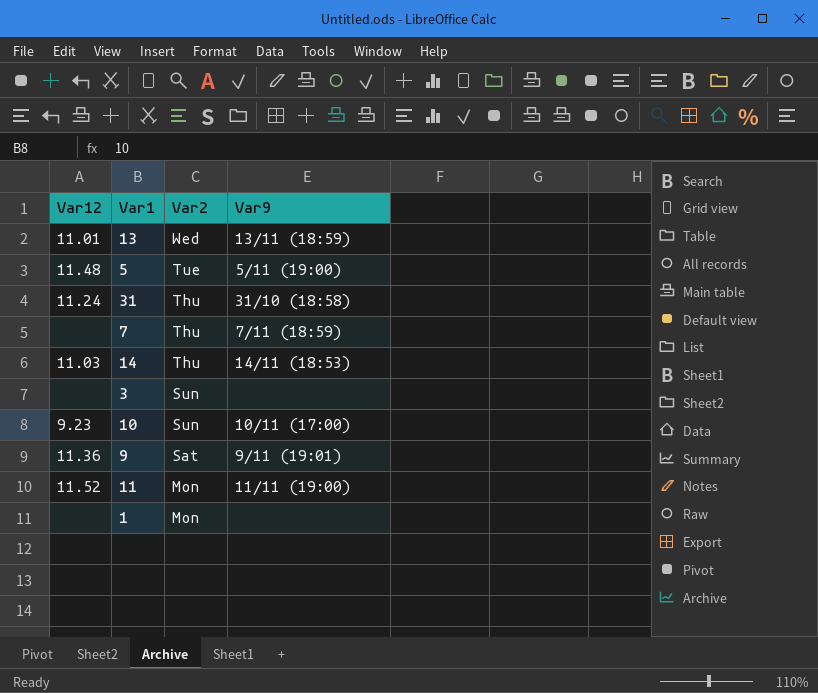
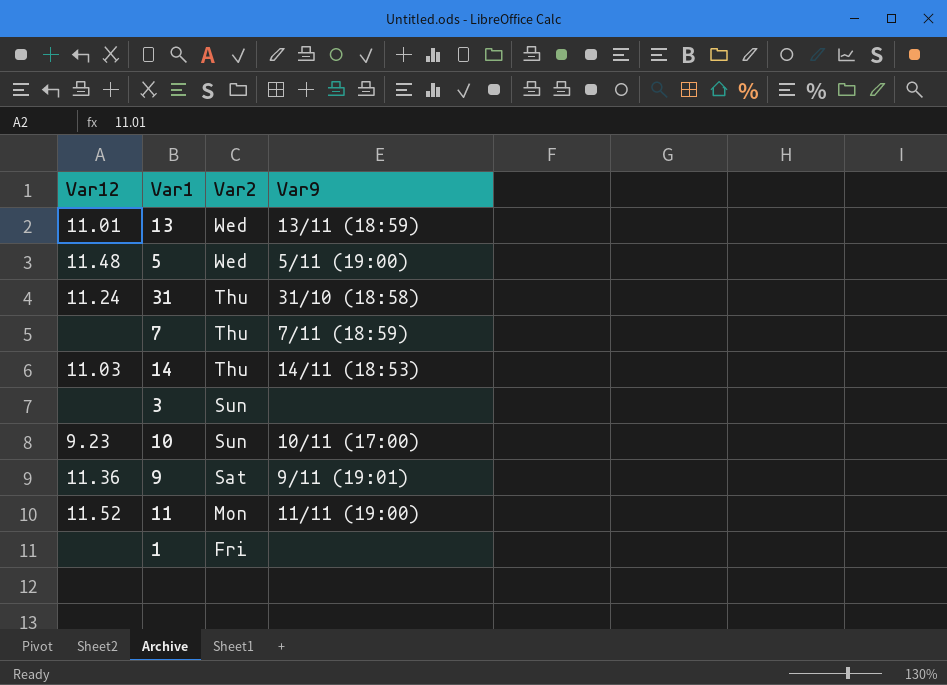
5 | Var2: Tue -> Wed
1 | Var2: Mon -> Fri

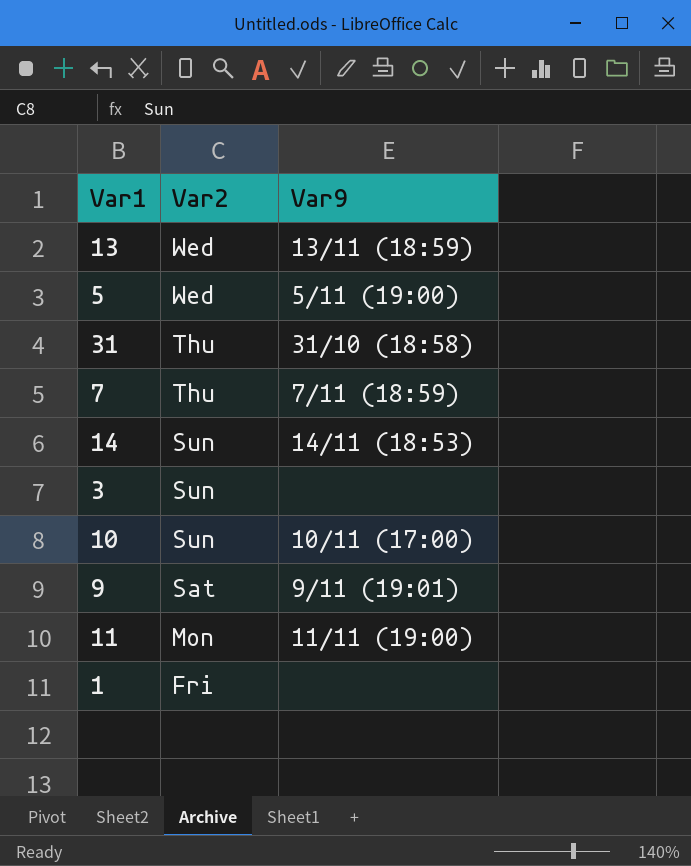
column Var12 | position: 1 -> none
14 | Var2: Thu -> Sun

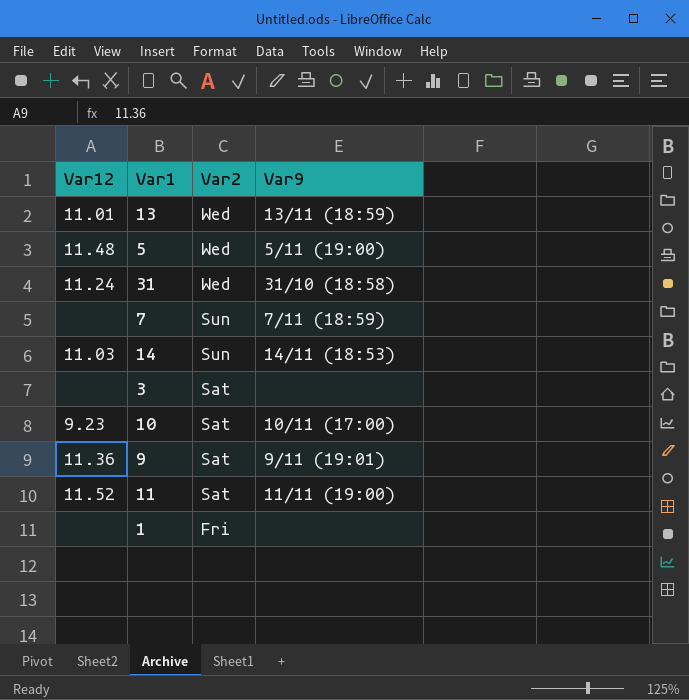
column Var12 | position: none -> 1
31 | Var2: Thu -> Wed
7 | Var2: Thu -> Sun
3 | Var2: Sun -> Sat
10 | Var2: Sun -> Sat
11 | Var2: Mon -> Sat

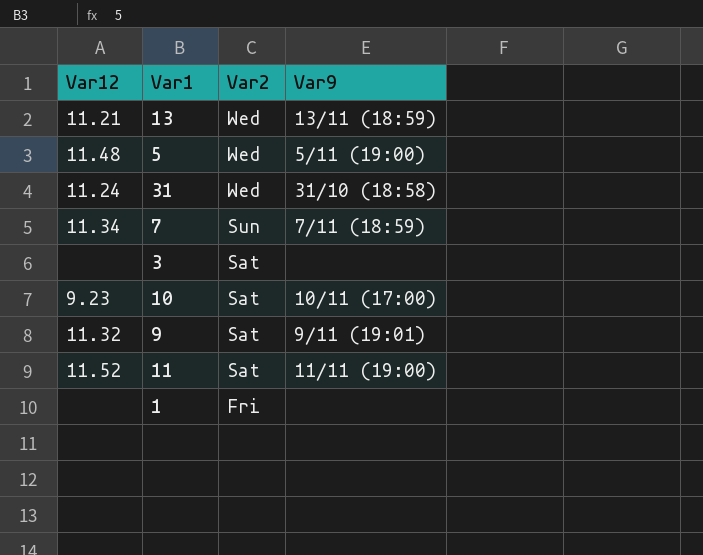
row 14: 11.03 | Sun | 14/11 (18:53) -> none
13 | Var12: 11.01 -> 11.21
7 | Var12: none -> 11.34
9 | Var12: 11.36 -> 11.32

